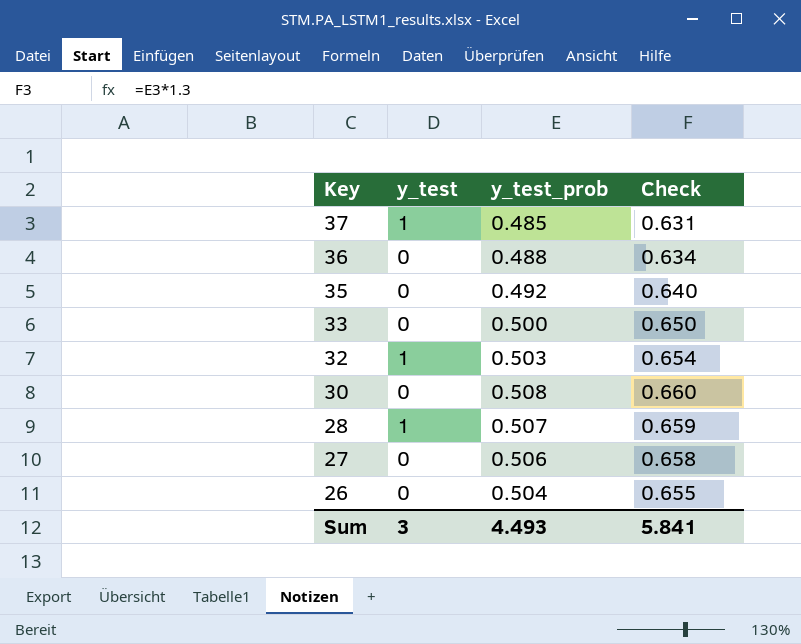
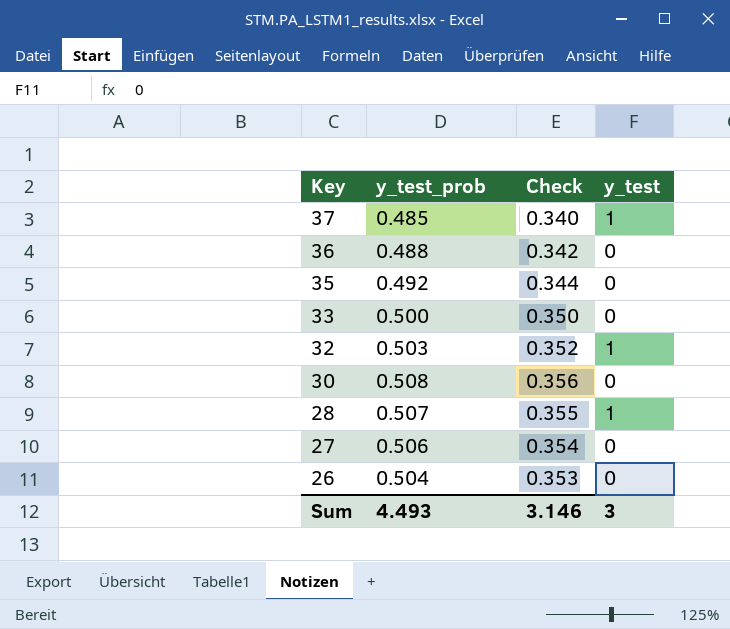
column Check | formula: [y_test_prob] * 1.3 -> [y_test_prob] * 0.7
column y_test | position: 2 -> 4
Sum | Check: 5.841 -> 3.146

